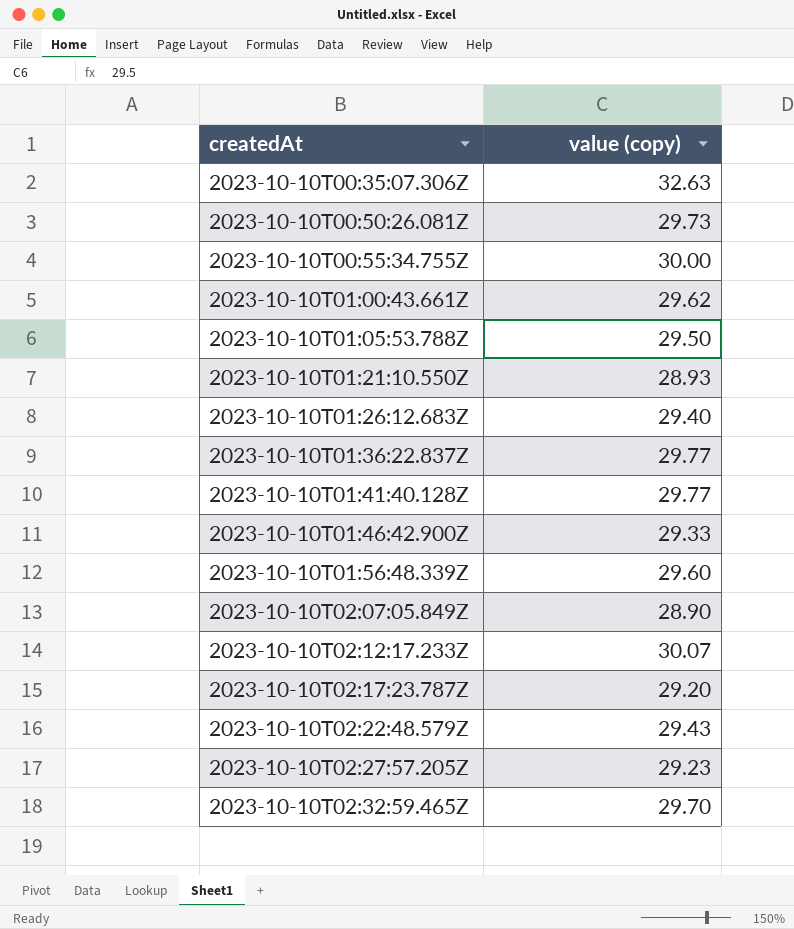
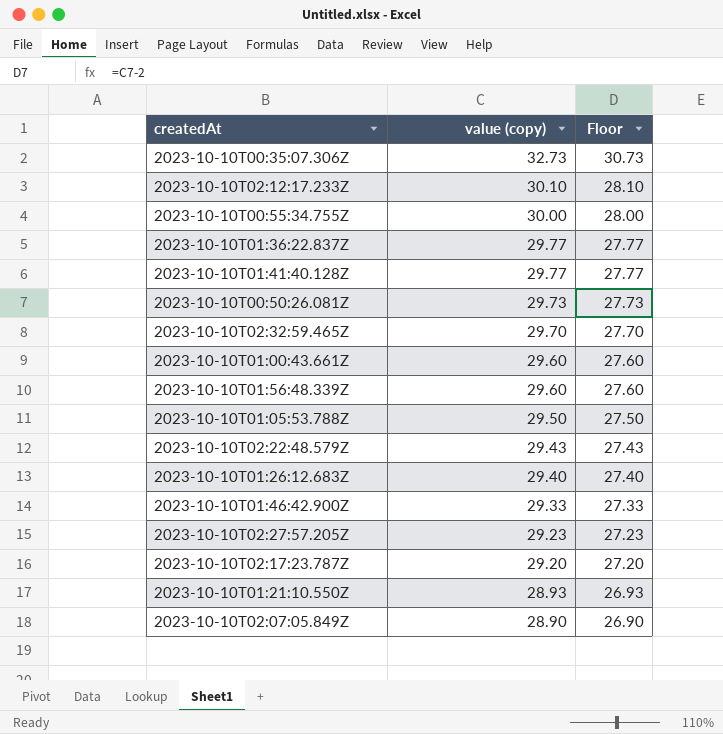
row order: createdAt ascending -> value (copy) descending
column Floor | formula: none -> [value (copy)] - 2
2023-10-10T00:35:07.306Z | value (copy): 32.63 -> 32.73
2023-10-10T02:12:17.233Z | value (copy): 30.07 -> 30.10
2023-10-10T01:00:43.661Z | value (copy): 29.62 -> 29.60

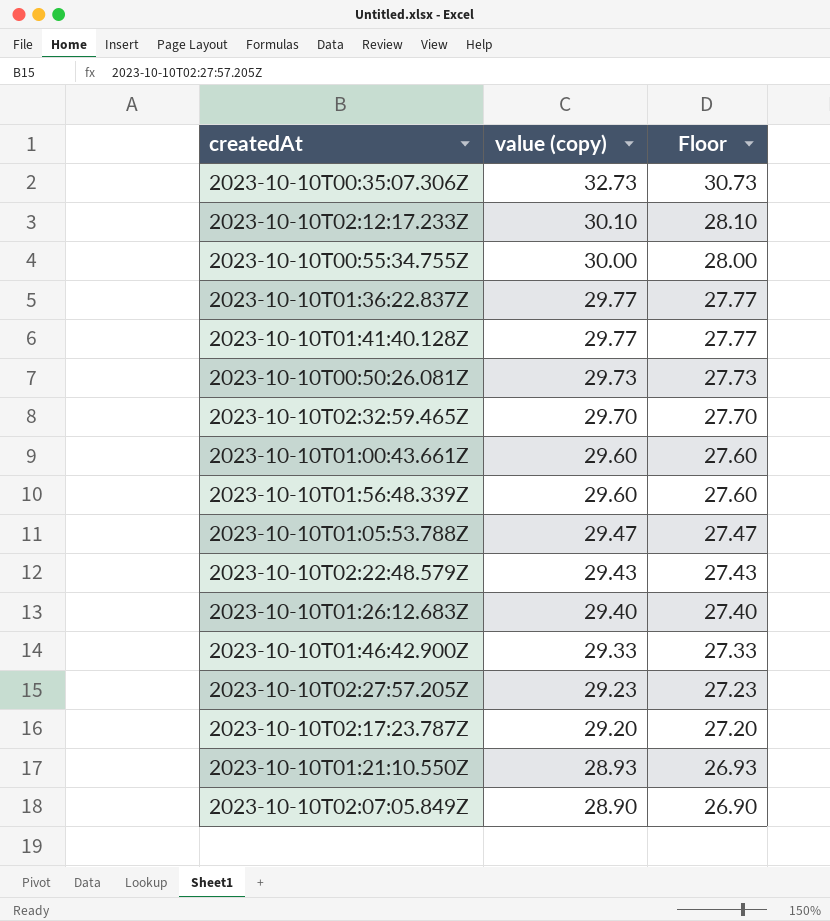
2023-10-10T01:05:53.788Z | value (copy): 29.50 -> 29.47
2023-10-10T01:05:53.788Z | Floor: 27.50 -> 27.47

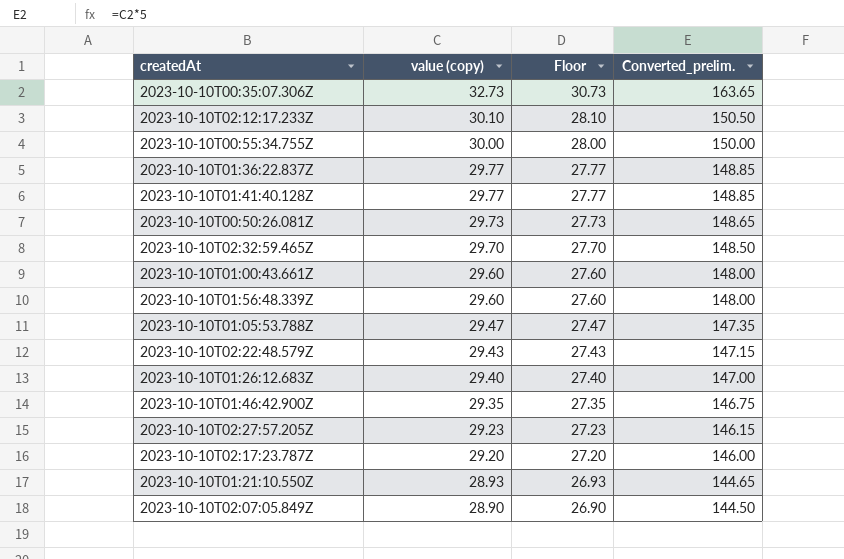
column Converted_prelim. | formula: none -> [value (copy)] * 5
2023-10-10T01:46:42.900Z | value (copy): 29.33 -> 29.35
2023-10-10T01:46:42.900Z | Floor: 27.33 -> 27.35

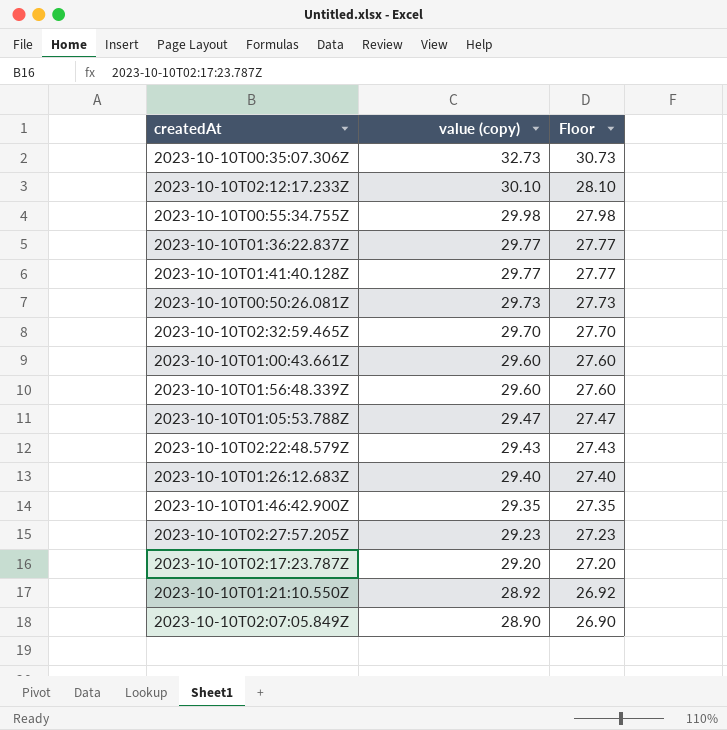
column Converted_prelim. | formula: [value (copy)] * 5 -> none
2023-10-10T00:55:34.755Z | value (copy): 30.00 -> 29.98
2023-10-10T00:55:34.755Z | Floor: 28.00 -> 27.98
2023-10-10T01:21:10.550Z | value (copy): 28.93 -> 28.92
2023-10-10T01:21:10.550Z | Floor: 26.93 -> 26.92

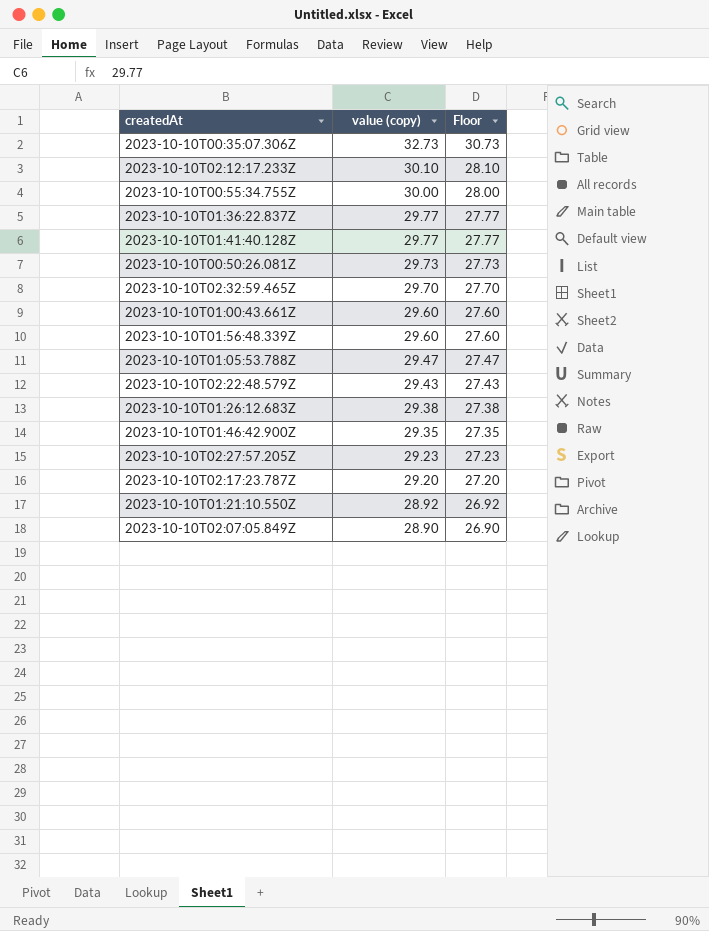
2023-10-10T00:55:34.755Z | value (copy): 29.98 -> 30.00
2023-10-10T00:55:34.755Z | Floor: 27.98 -> 28.00
2023-10-10T01:26:12.683Z | value (copy): 29.40 -> 29.38
2023-10-10T01:26:12.683Z | Floor: 27.40 -> 27.38

